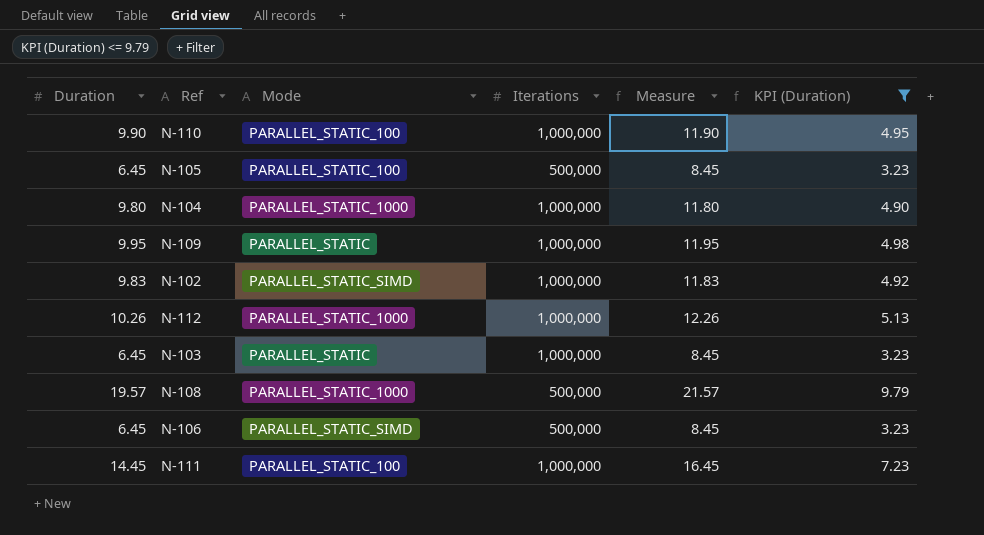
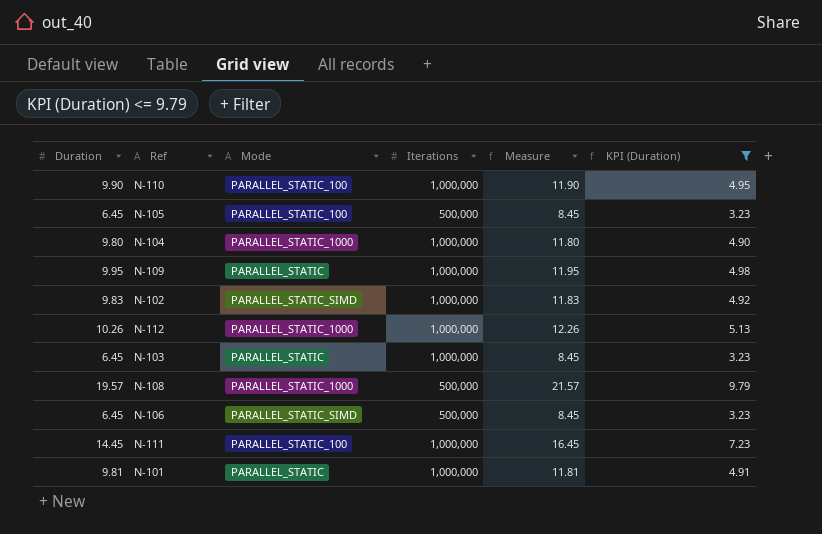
row N-101: none -> 9.81 | PARALLEL_STATIC | 1,000,000 | 11.81 | 4.91

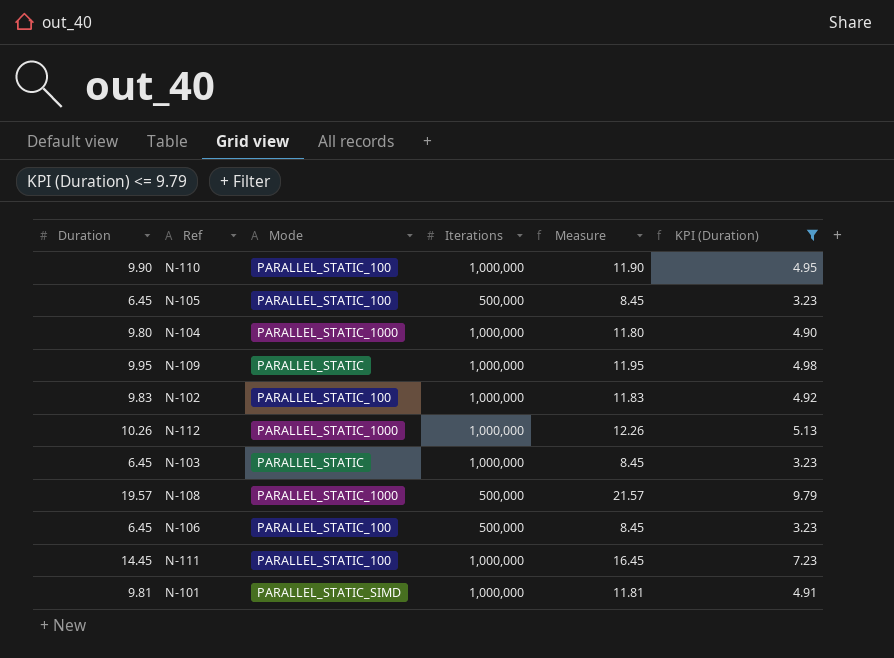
N-102 | Mode: PARALLEL_STATIC_SIMD -> PARALLEL_STATIC_100
N-106 | Mode: PARALLEL_STATIC_SIMD -> PARALLEL_STATIC_100
N-101 | Mode: PARALLEL_STATIC -> PARALLEL_STATIC_SIMD

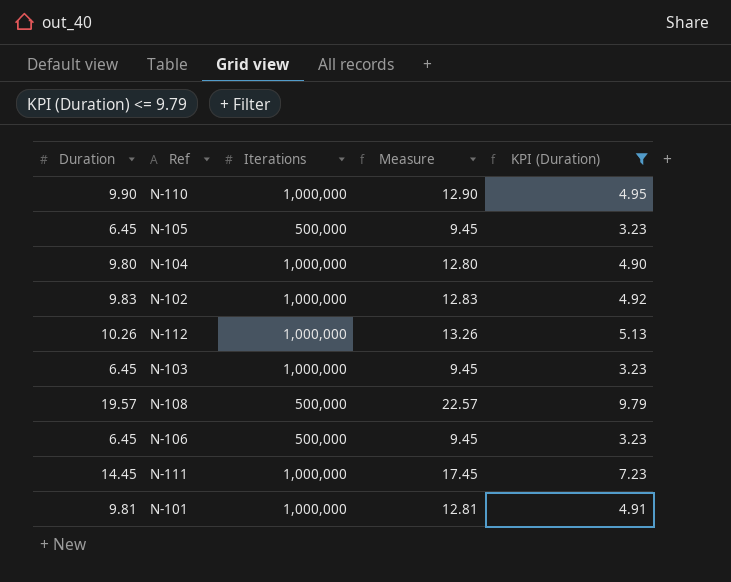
column Mode | position: 3 -> none
column Measure | formula: [Duration] + 2 -> [Duration] + 3
row N-109: 9.95 | PARALLEL_STATIC | 1,000,000 | 11.95 | 4.98 -> none

